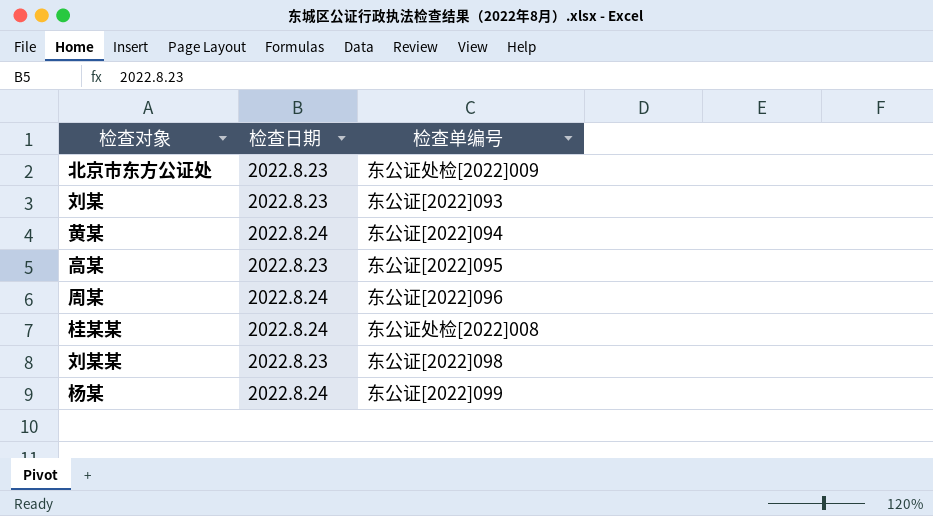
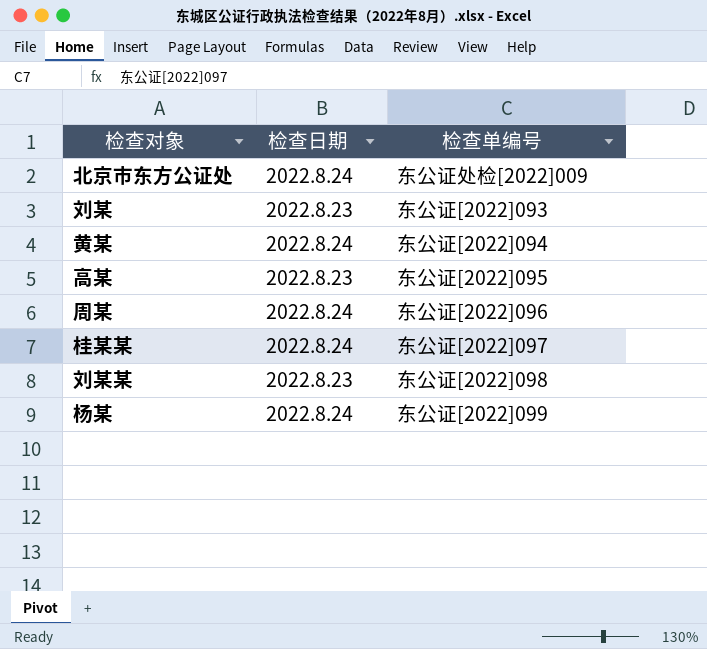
北京市东方公证处 | 检查日期: 2022.8.23 -> 2022.8.24
桂某某 | 检查单编号: 东公证处检[2022]008 -> 东公证[2022]097

